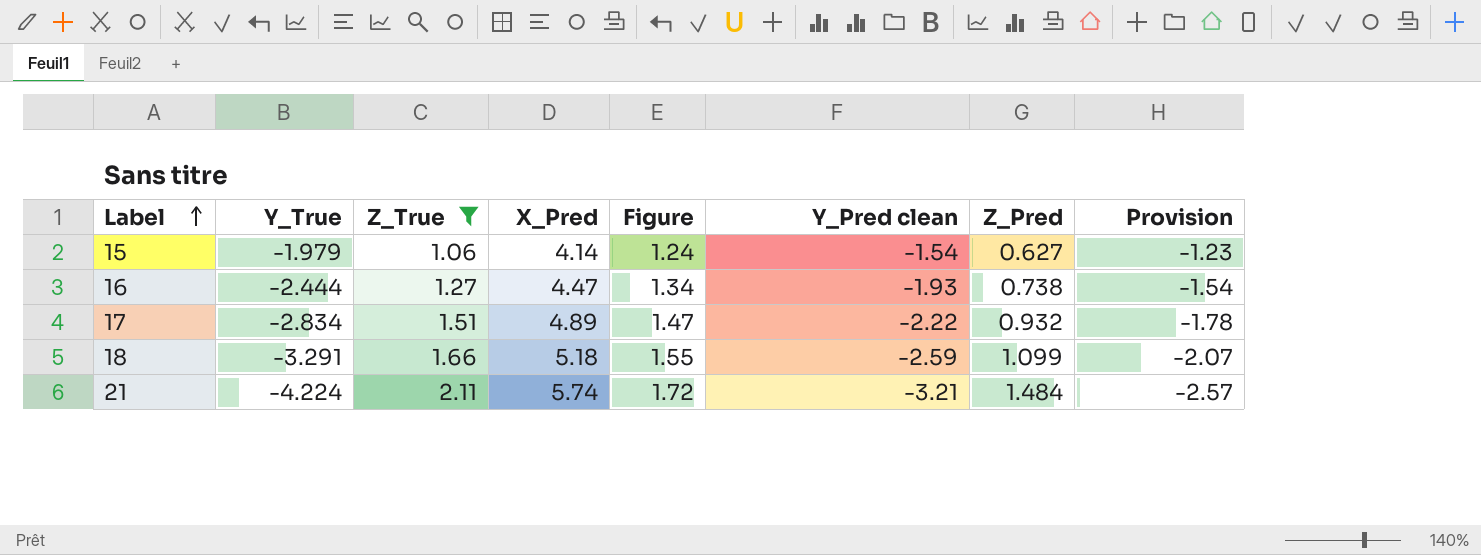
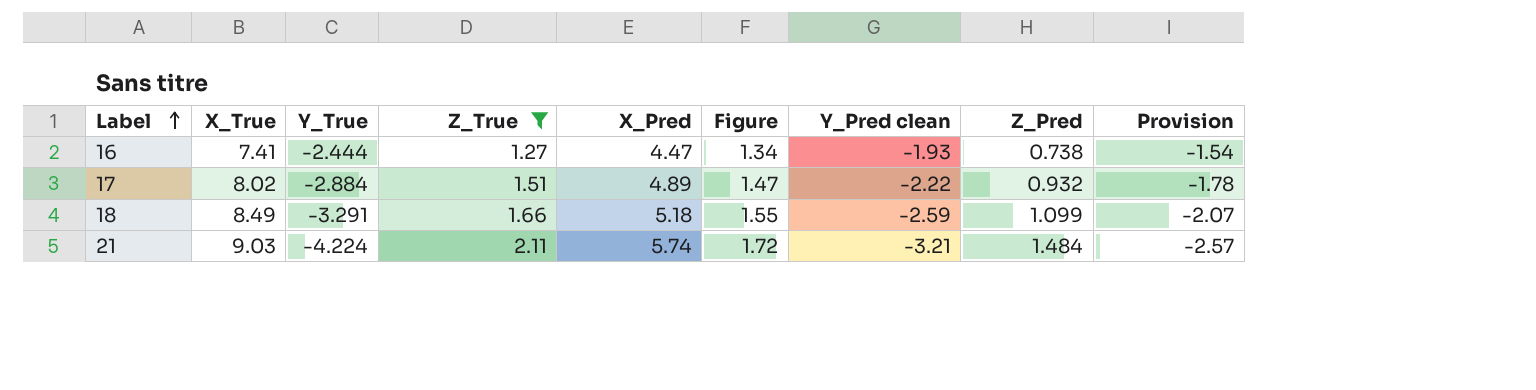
column X_True | position: none -> 2
row 15: -1.979 | 1.06 | 4.14 | 1.24 | -1.54 | 0.627 | -1.23 -> none
17 | Y_True: -2.834 -> -2.884

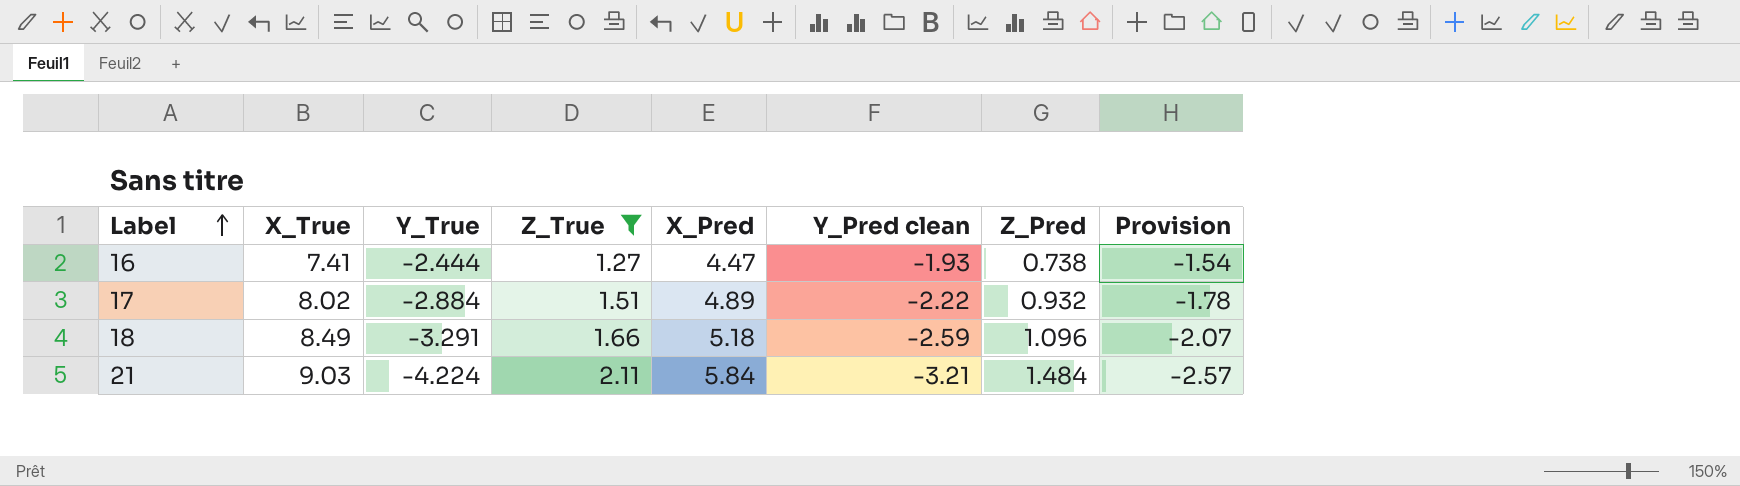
column Figure | formula: [X_Pred] * 0.3 -> none
18 | Z_Pred: 1.099 -> 1.096
21 | X_Pred: 5.74 -> 5.84

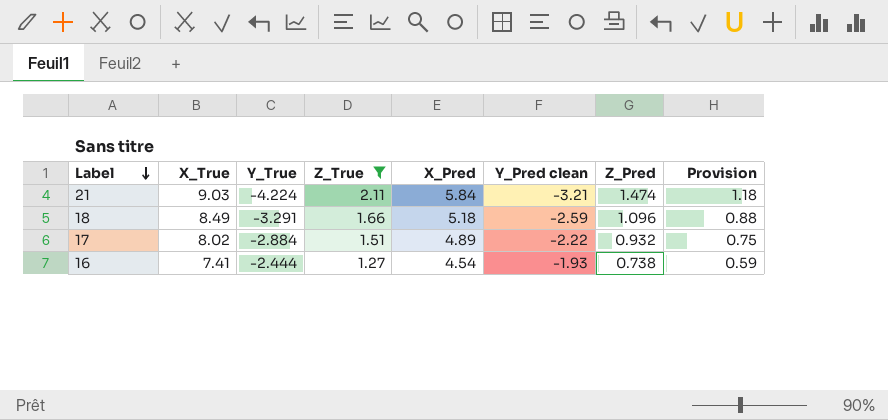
row order: Label ascending -> Label descending
column Provision | formula: [Y_Pred clean] * 0.8 -> [Z_Pred] * 0.8
21 | Z_Pred: 1.484 -> 1.474
16 | X_Pred: 4.47 -> 4.54

